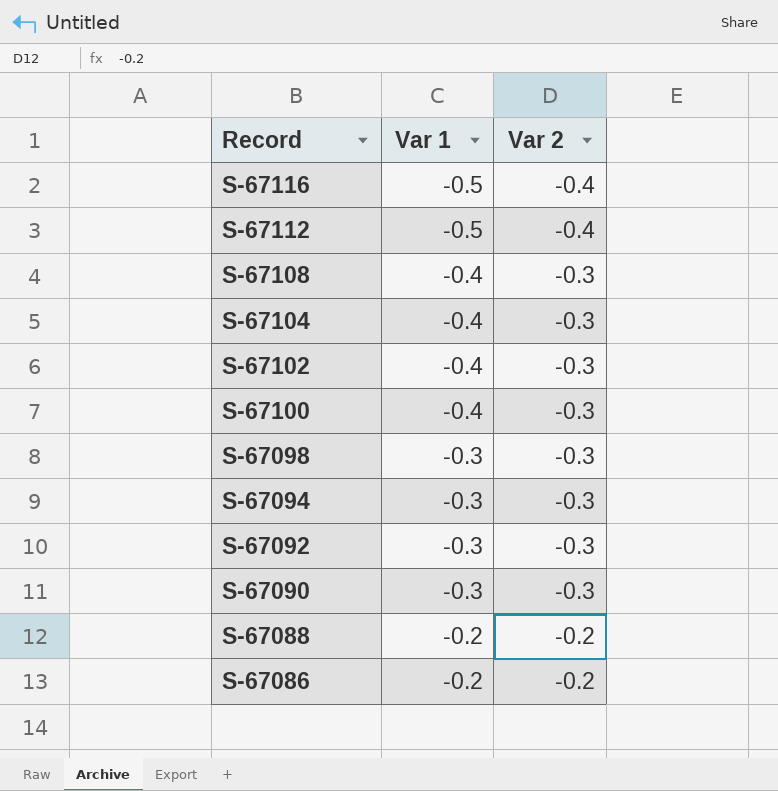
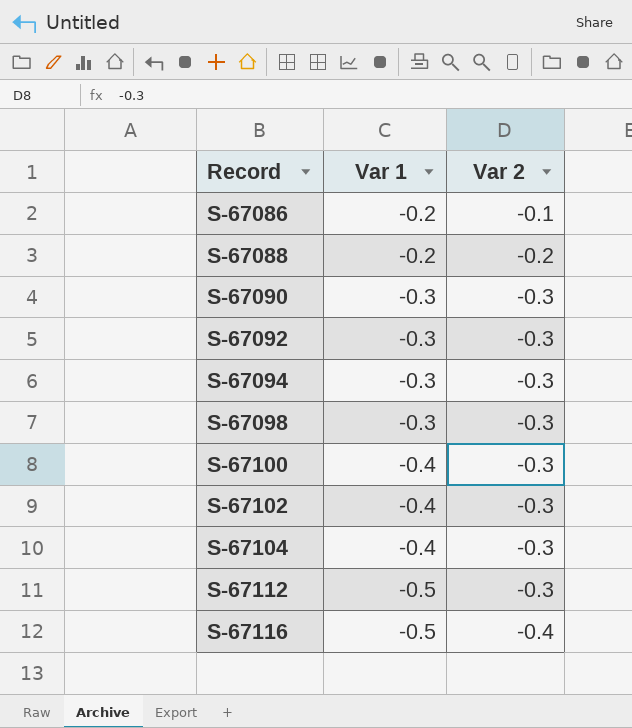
row order: Record descending -> Record ascending
row S-67108: -0.4 | -0.3 -> none
S-67086 | Var 2: -0.2 -> -0.1
S-67112 | Var 2: -0.4 -> -0.3

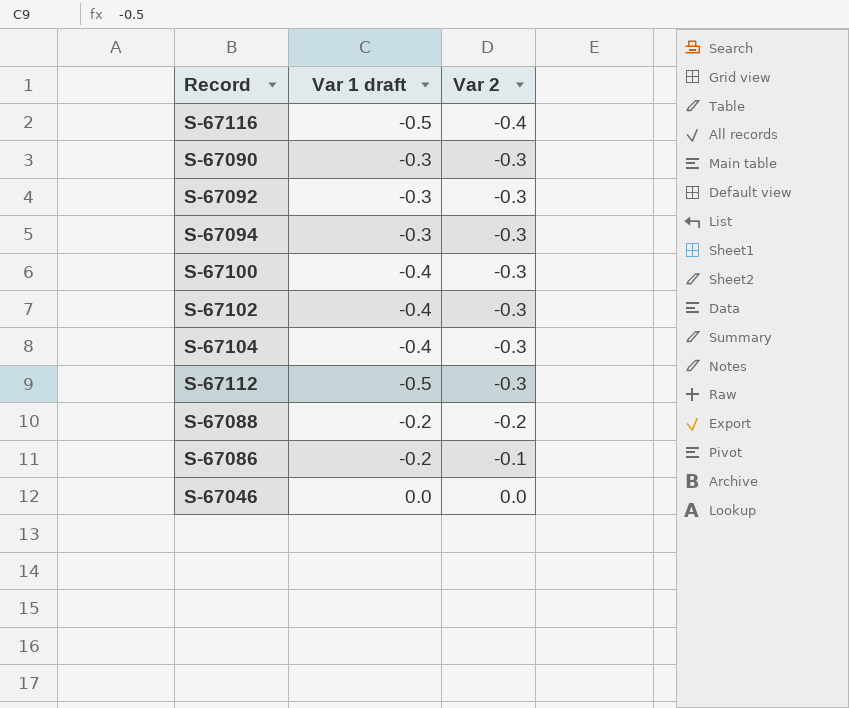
row order: Record ascending -> Var 2 ascending
column name: Var 1 -> Var 1 draft
row S-67098: -0.3 | -0.3 -> none
row S-67046: none -> 0.0 | 0.0

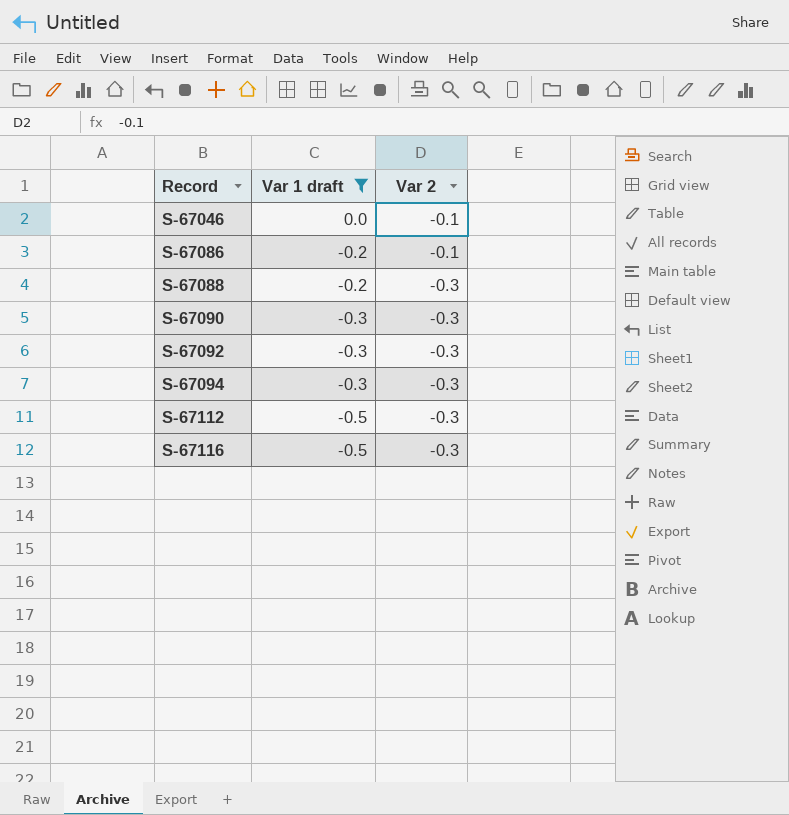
filter: none -> Var 1 draft != -0.4
row order: Var 2 ascending -> Record ascending
S-67046 | Var 2: 0.0 -> -0.1
S-67088 | Var 2: -0.2 -> -0.3
S-67116 | Var 2: -0.4 -> -0.3

